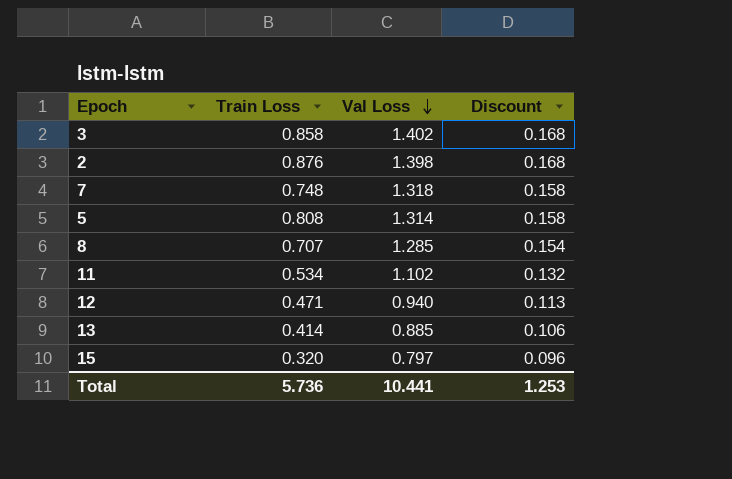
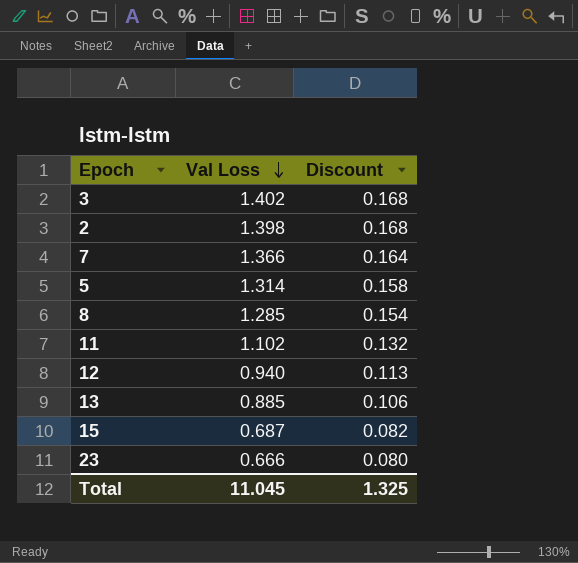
column Train Loss | position: 2 -> none
7 | Val Loss: 1.318 -> 1.366
7 | Discount: 0.158 -> 0.164
15 | Val Loss: 0.797 -> 0.687
15 | Discount: 0.096 -> 0.082
row 23: none -> 0.666 | 0.080
Total | Val Loss: 10.441 -> 11.045
Total | Discount: 1.253 -> 1.325

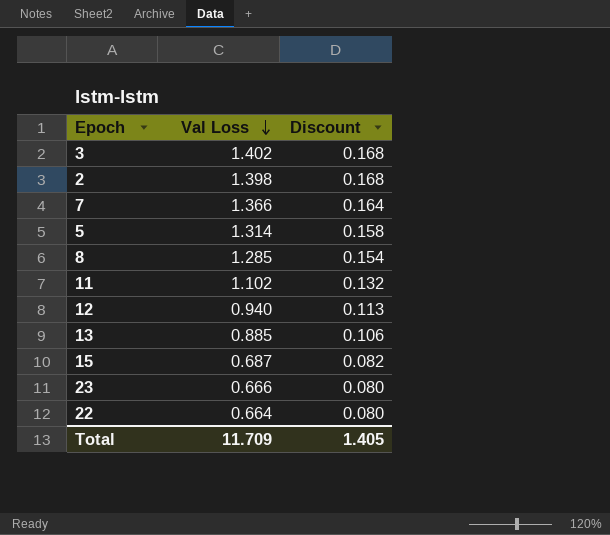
row 22: none -> 0.664 | 0.080
Total | Val Loss: 11.045 -> 11.709
Total | Discount: 1.325 -> 1.405

